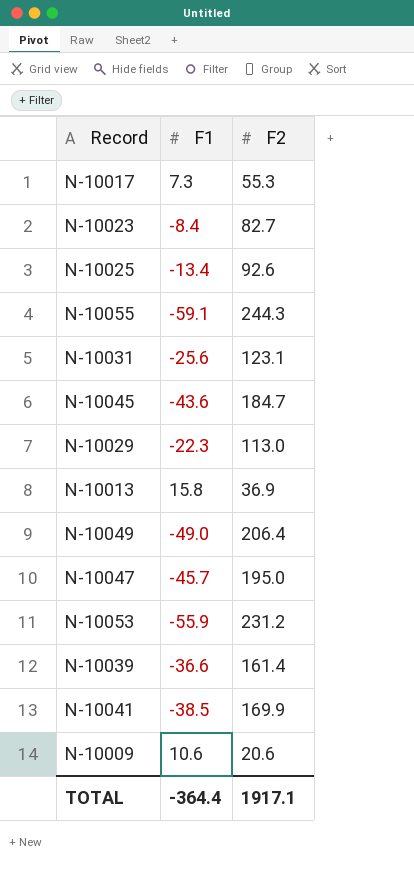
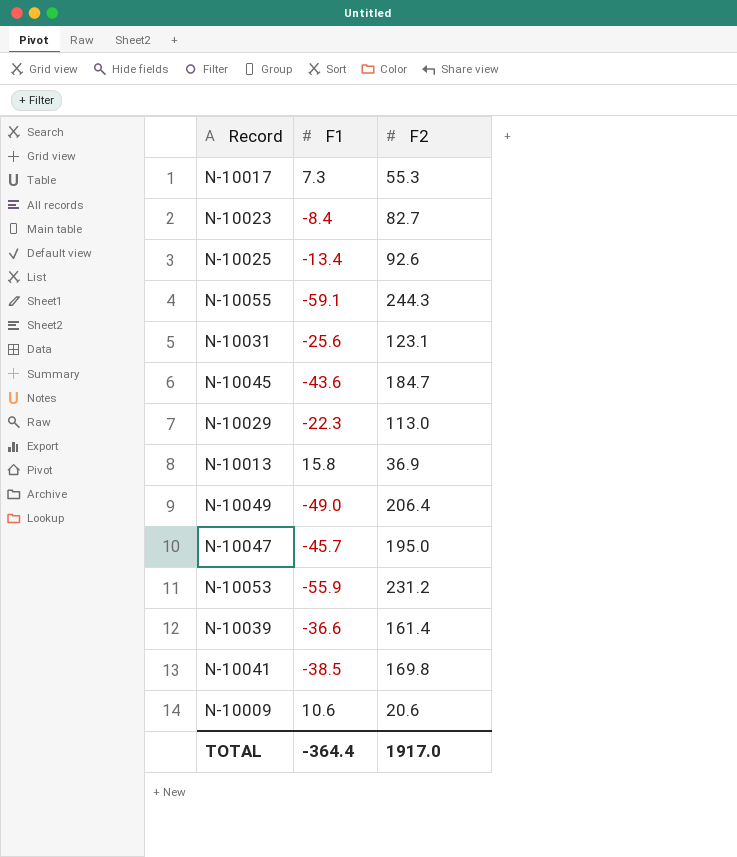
N-10041 | F2: 169.9 -> 169.8
TOTAL | F2: 1917.1 -> 1917.0

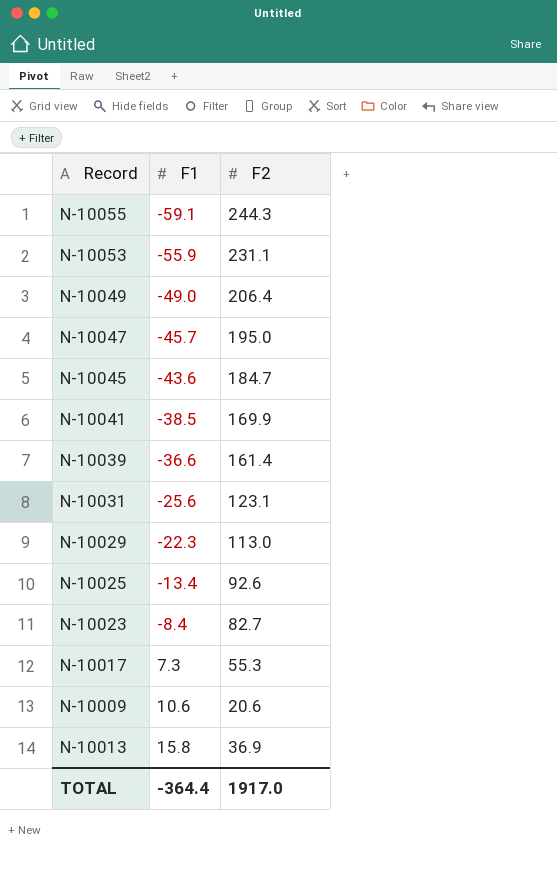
row order: none -> F1 ascending
N-10053 | F2: 231.2 -> 231.1
N-10041 | F2: 169.8 -> 169.9

